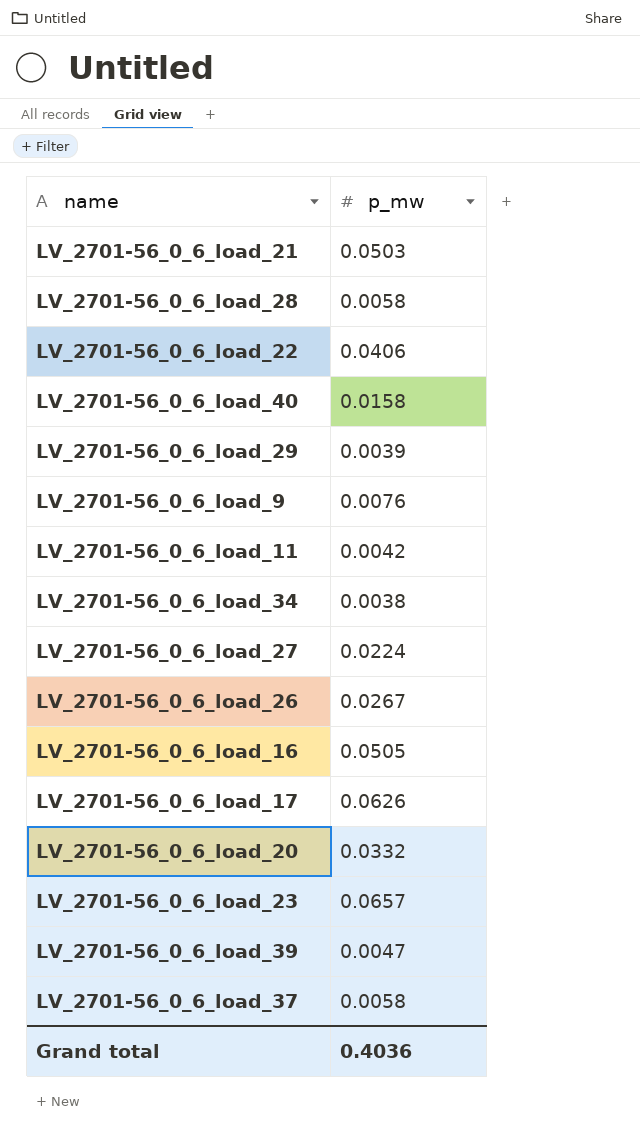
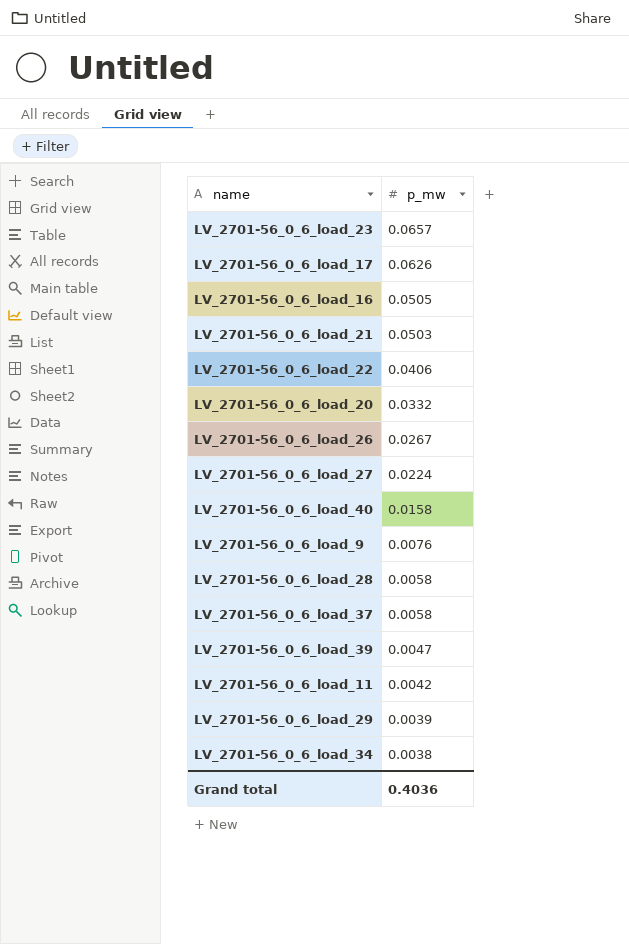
row order: none -> p_mw descending

